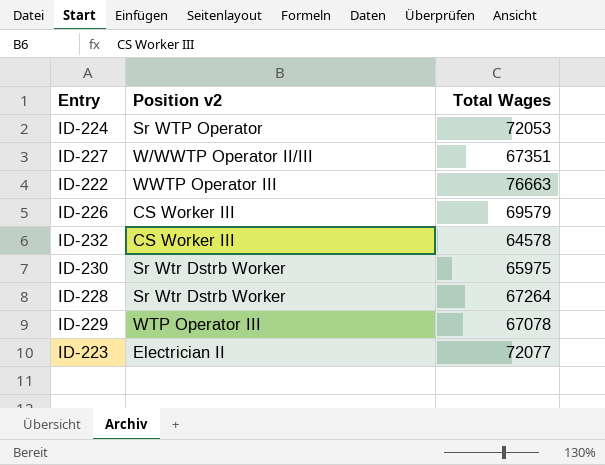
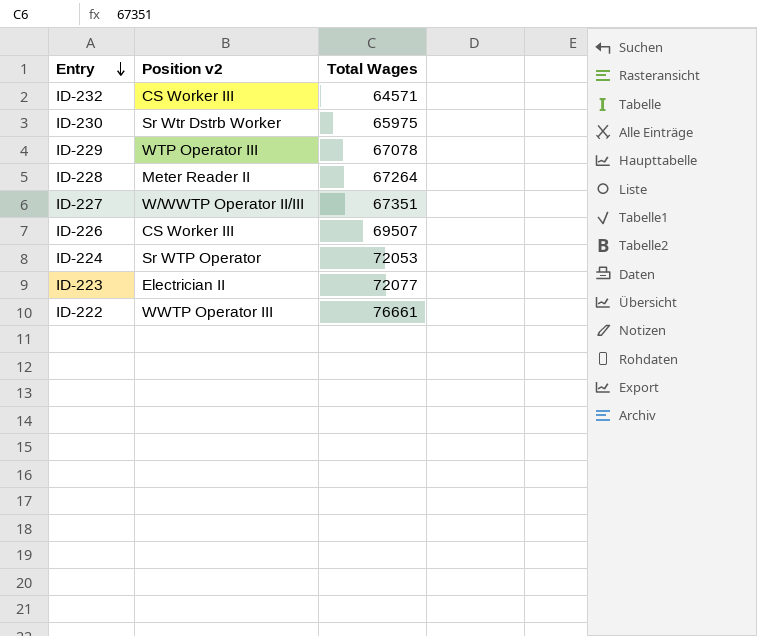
row order: none -> Entry descending
ID-232 | Total Wages: 64578 -> 64571
ID-228 | Position v2: Sr Wtr Dstrb Worker -> Meter Reader II
ID-226 | Total Wages: 69579 -> 69507
ID-222 | Total Wages: 76663 -> 76661

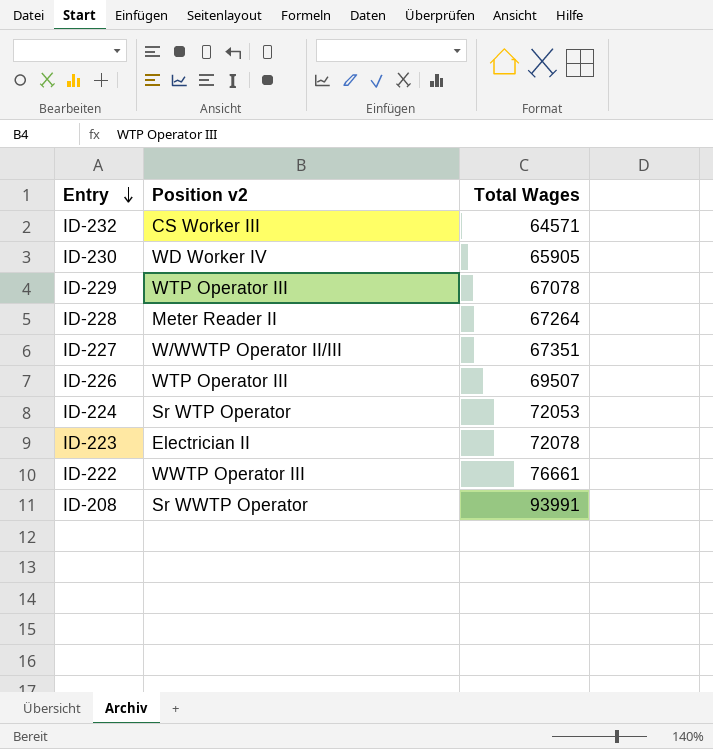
ID-230 | Position v2: Sr Wtr Dstrb Worker -> WD Worker IV
ID-230 | Total Wages: 65975 -> 65905
ID-226 | Position v2: CS Worker III -> WTP Operator III
ID-223 | Total Wages: 72077 -> 72078
row ID-208: none -> Sr WWTP Operator | 93991

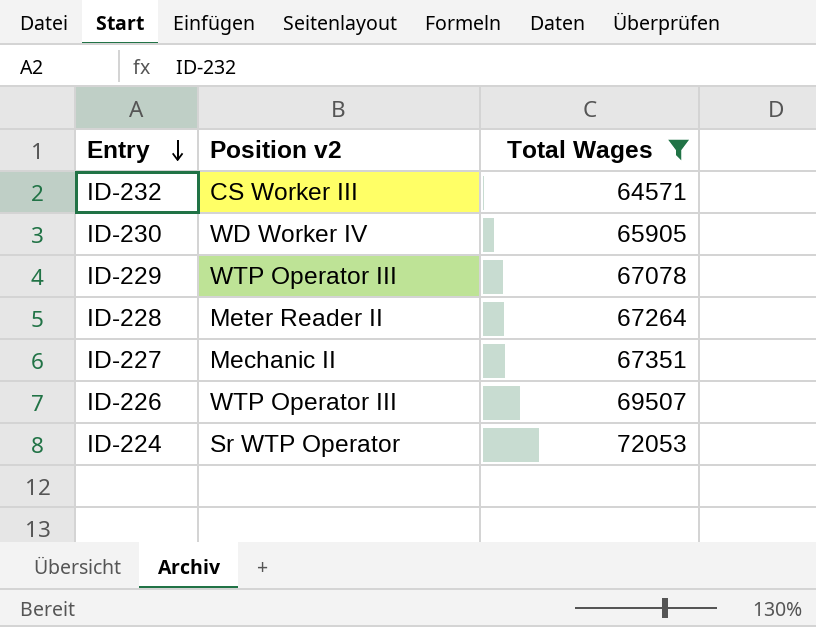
filter: none -> Total Wages <= 72053
ID-227 | Position v2: W/WWTP Operator II/III -> Mechanic II

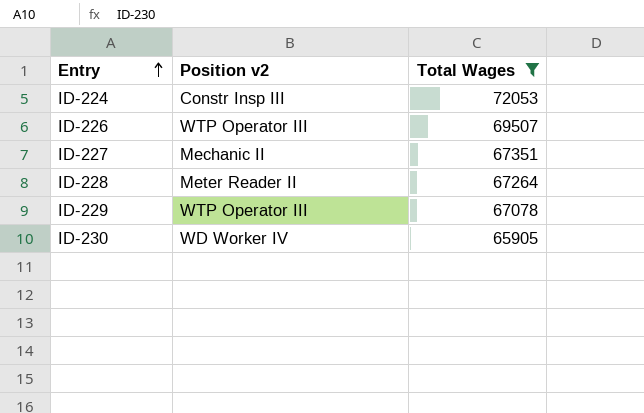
row order: Entry descending -> Entry ascending
row ID-232: CS Worker III | 64571 -> none
ID-224 | Position v2: Sr WTP Operator -> Constr Insp III

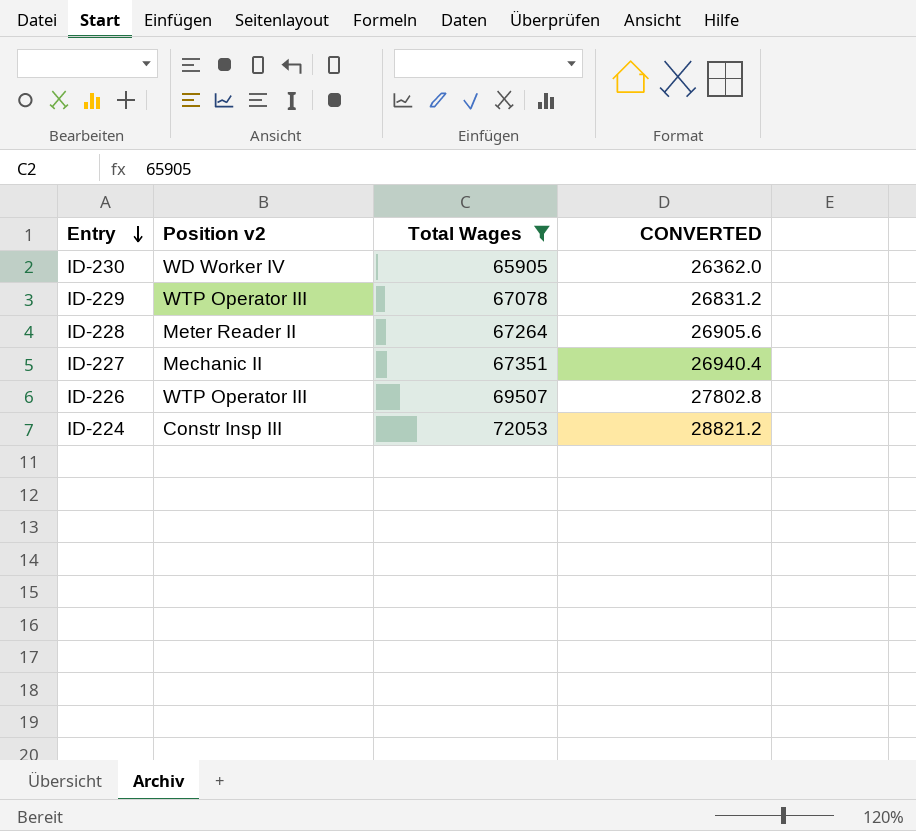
row order: Entry ascending -> Entry descending
column CONVERTED | formula: none -> [Total Wages] * 0.4

